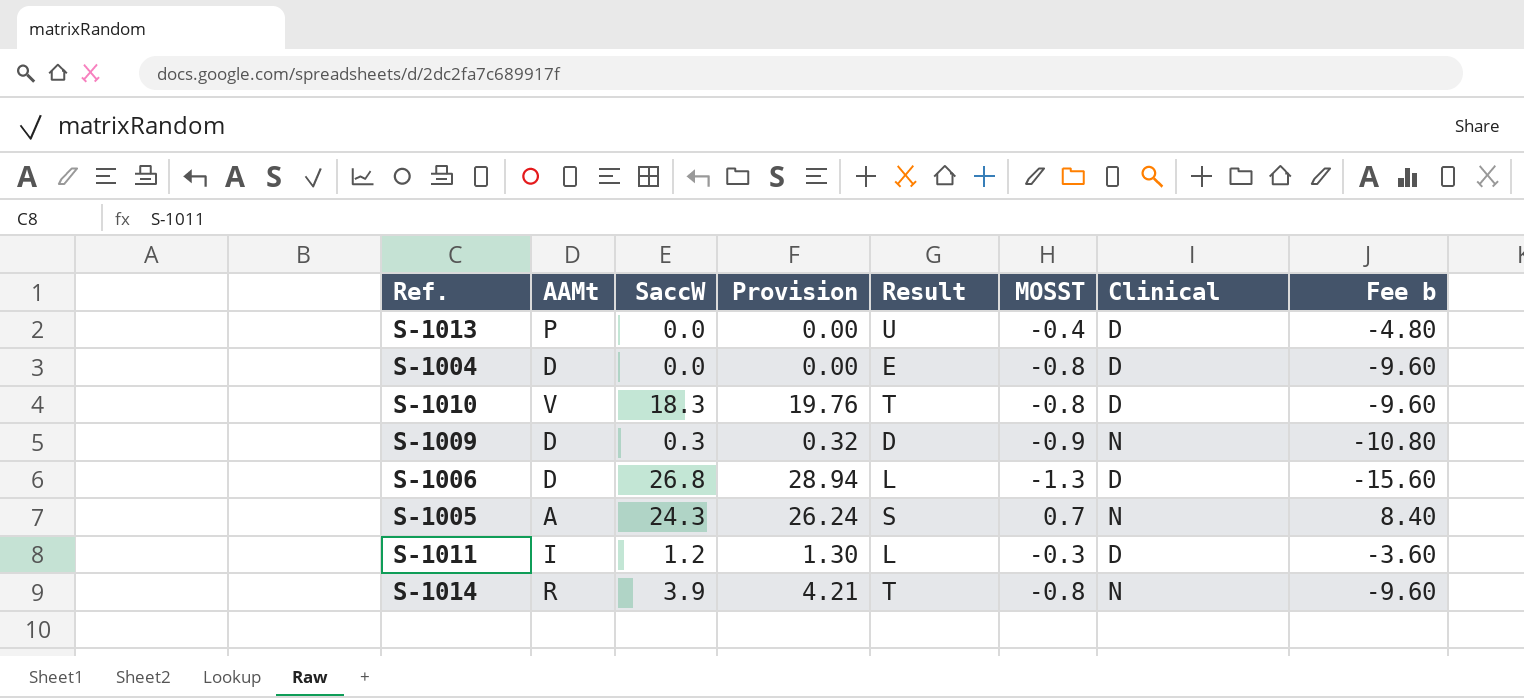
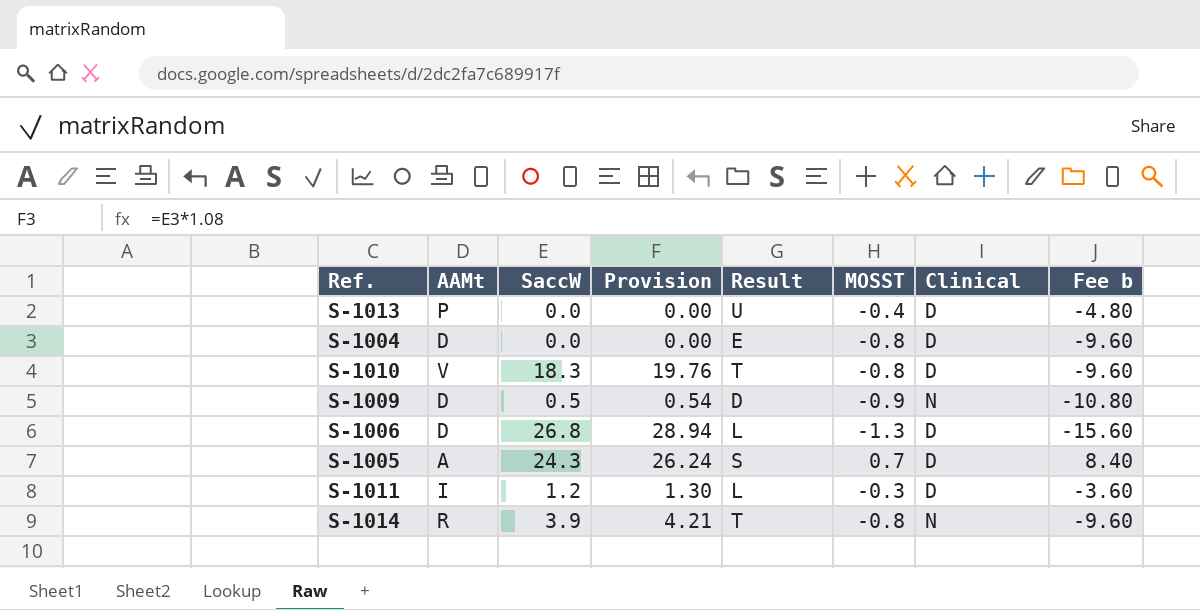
S-1009 | SaccW: 0.3 -> 0.5
S-1009 | Provision: 0.32 -> 0.54
S-1005 | Clinical: N -> D

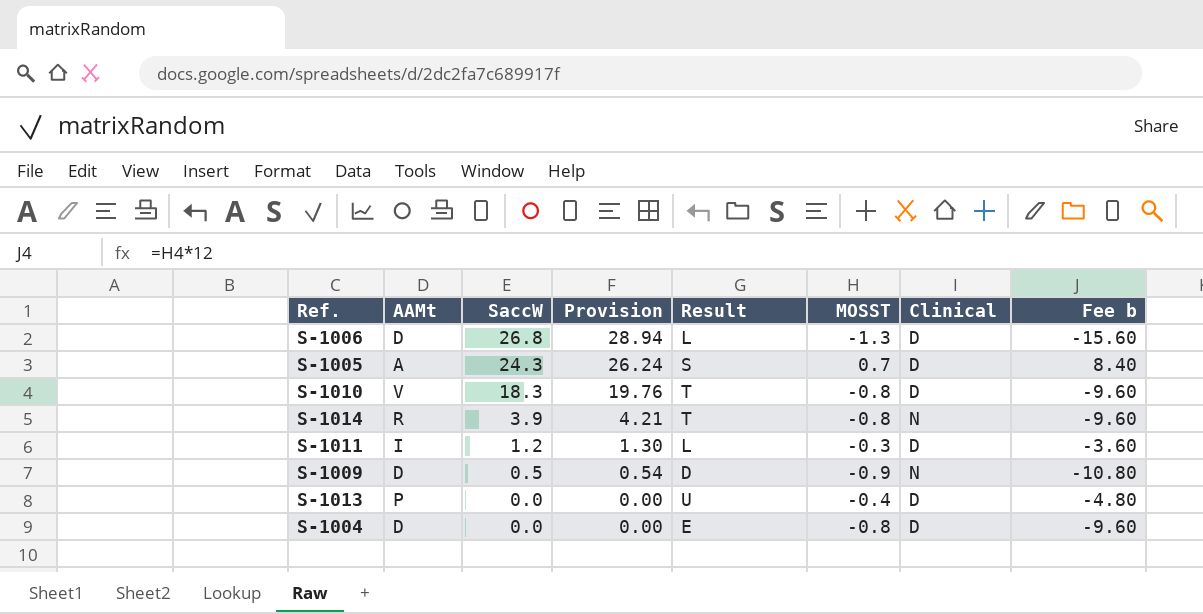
row order: none -> SaccW descending

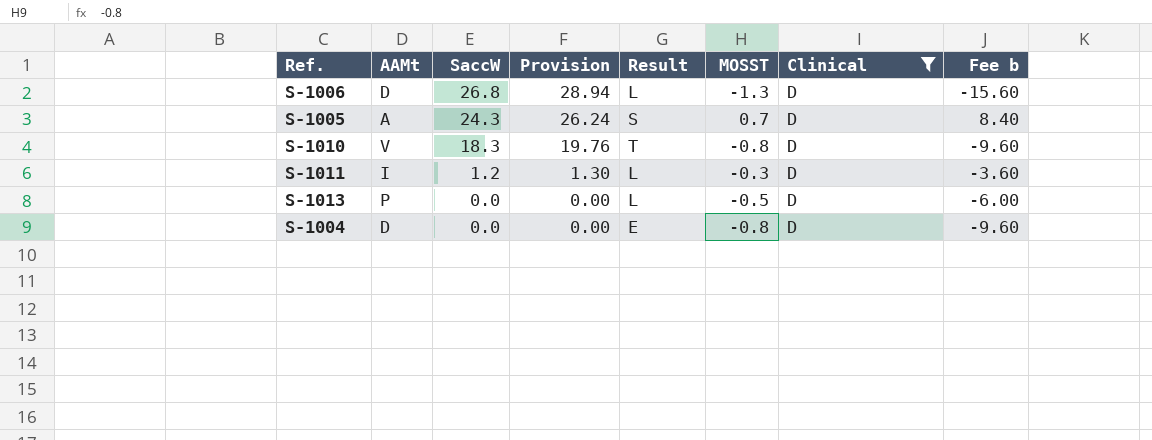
filter: none -> Clinical = D
S-1013 | Result: U -> L
S-1013 | MOSST: -0.4 -> -0.5
S-1013 | Fee b: -4.80 -> -6.00

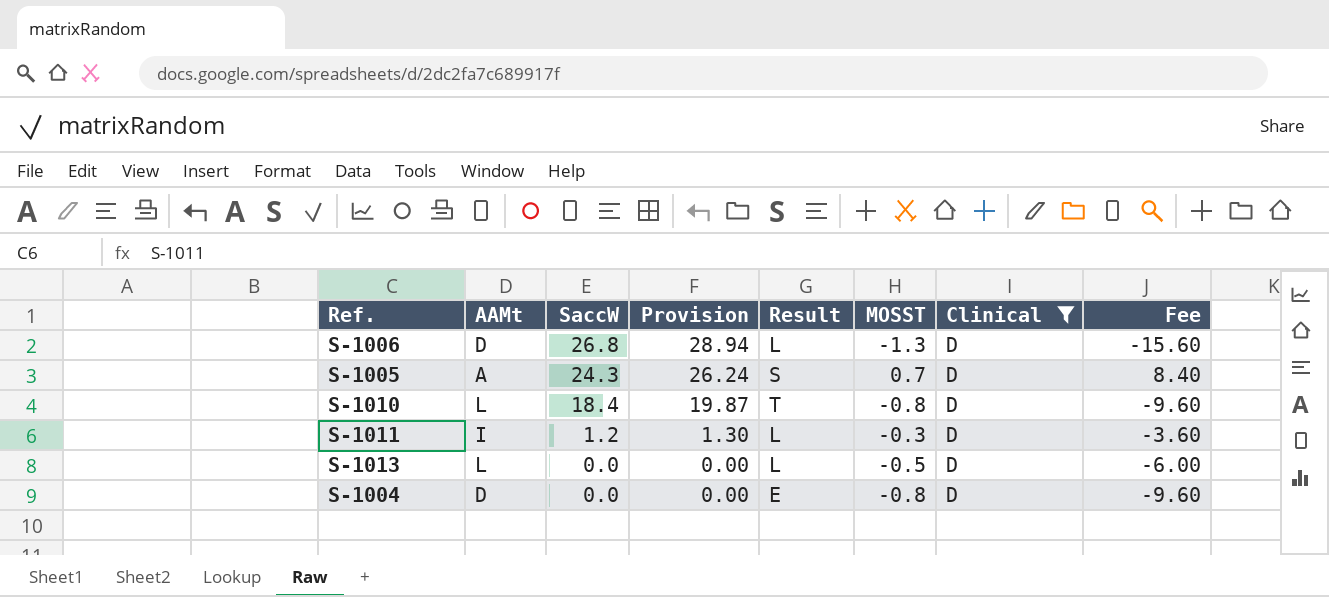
column name: Fee b -> Fee
S-1010 | AAMt: V -> L
S-1010 | SaccW: 18.3 -> 18.4
S-1010 | Provision: 19.76 -> 19.87
S-1013 | AAMt: P -> L

